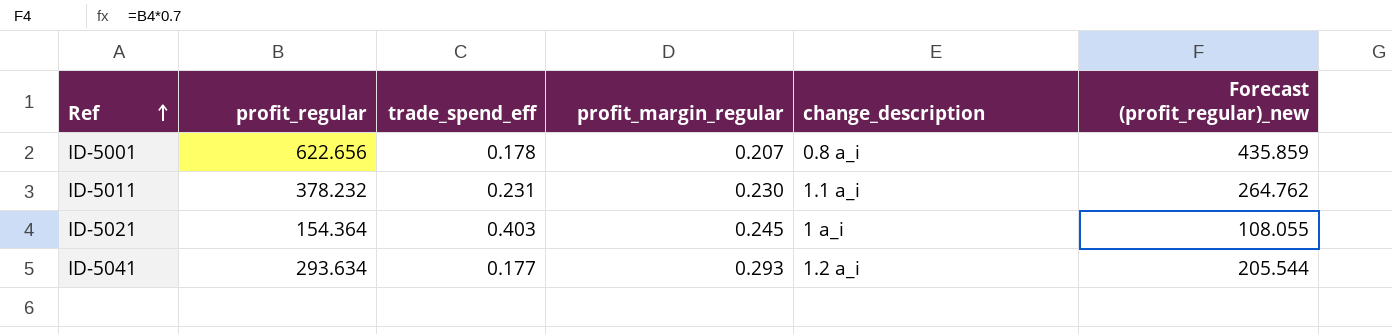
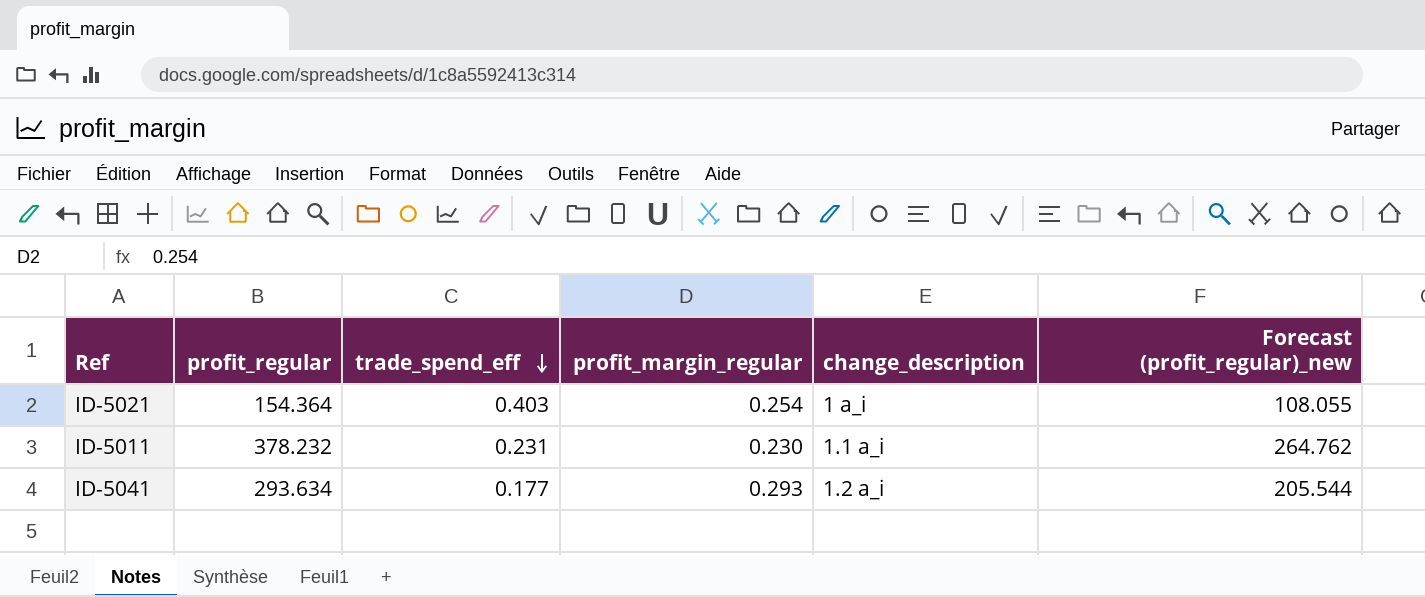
row order: Ref ascending -> trade_spend_eff descending
row ID-5001: 622.656 | 0.178 | 0.207 | 0.8 a_i | 435.859 -> none
ID-5021 | profit_margin_regular: 0.245 -> 0.254

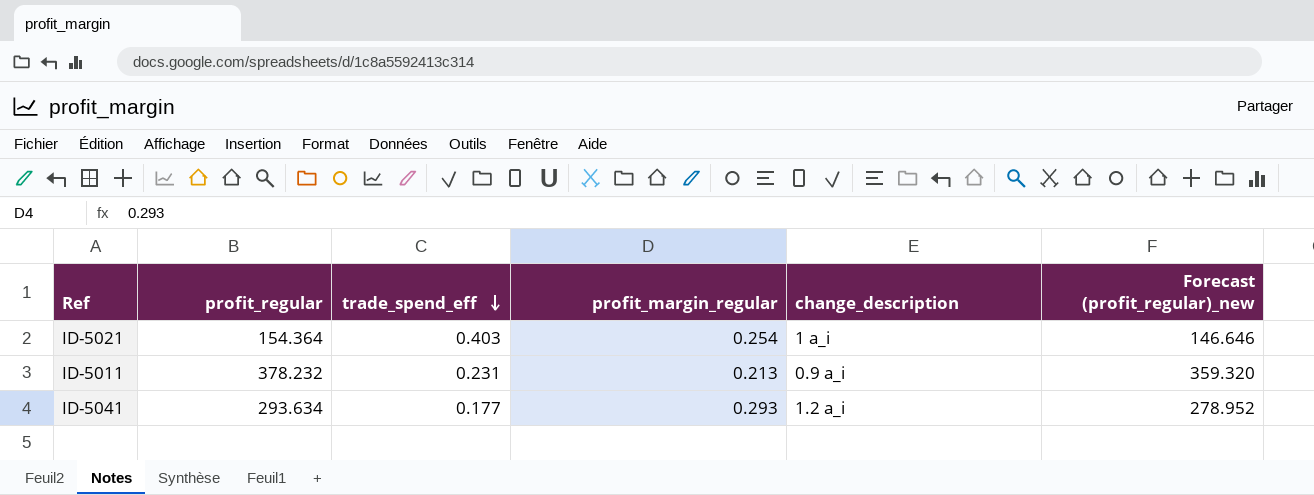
column Forecast (profit_regular)_new | formula: [profit_regular] * 0.7 -> [profit_regular] * 0.95
ID-5011 | profit_margin_regular: 0.230 -> 0.213
ID-5011 | change_description: 1.1 a_i -> 0.9 a_i

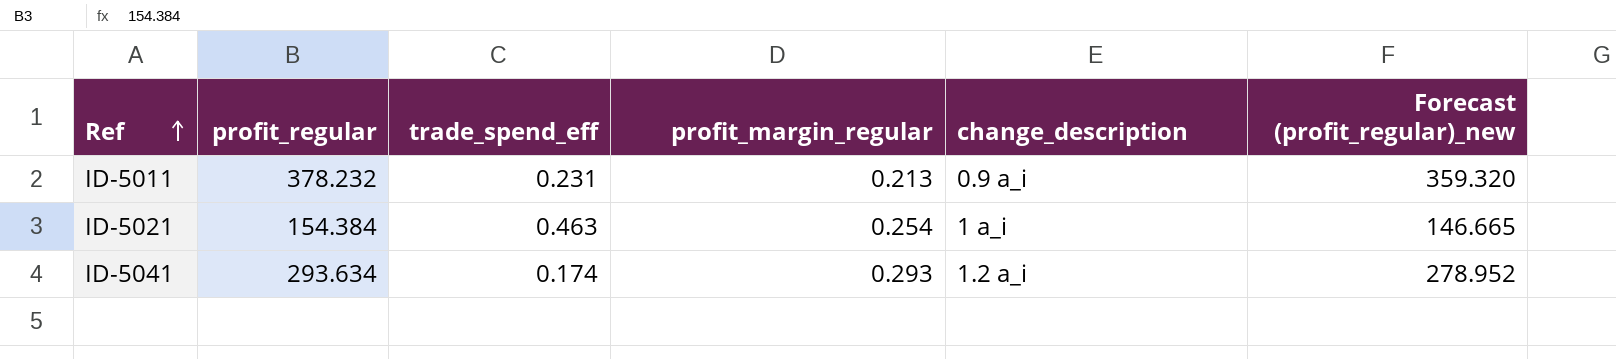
row order: trade_spend_eff descending -> Ref ascending
ID-5021 | profit_regular: 154.364 -> 154.384
ID-5021 | trade_spend_eff: 0.403 -> 0.463
ID-5021 | Forecast (profit_regular)_new: 146.646 -> 146.665
ID-5041 | trade_spend_eff: 0.177 -> 0.174

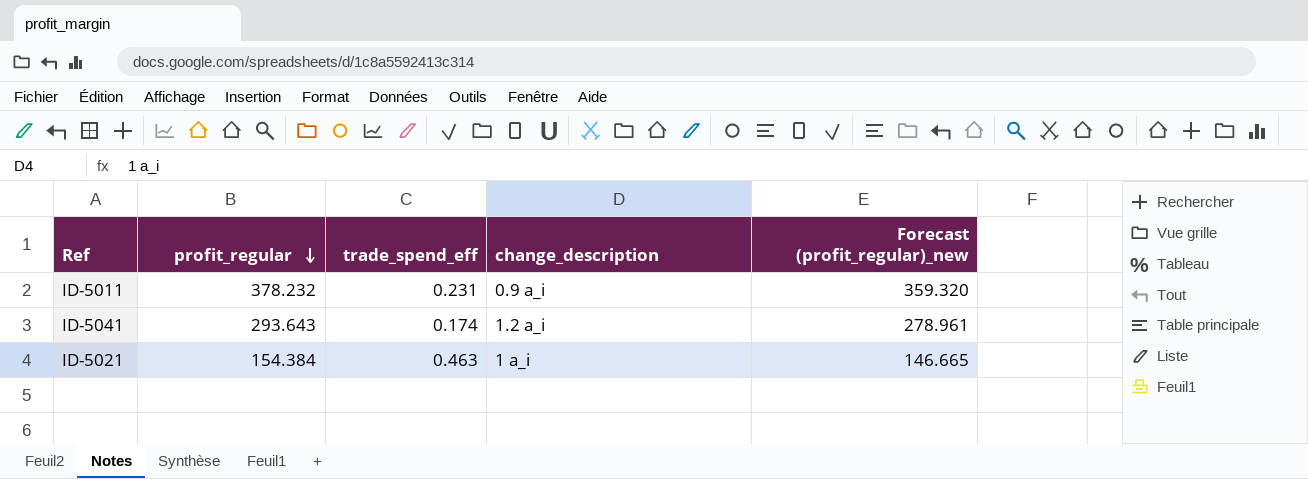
row order: Ref ascending -> profit_regular descending
column profit_margin_regular | position: 4 -> none
ID-5041 | profit_regular: 293.634 -> 293.643
ID-5041 | Forecast (profit_regular)_new: 278.952 -> 278.961

